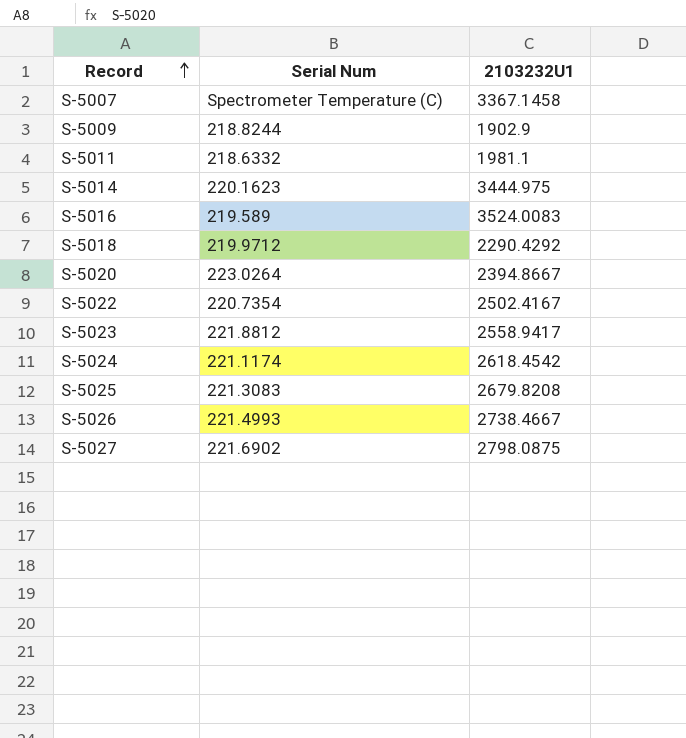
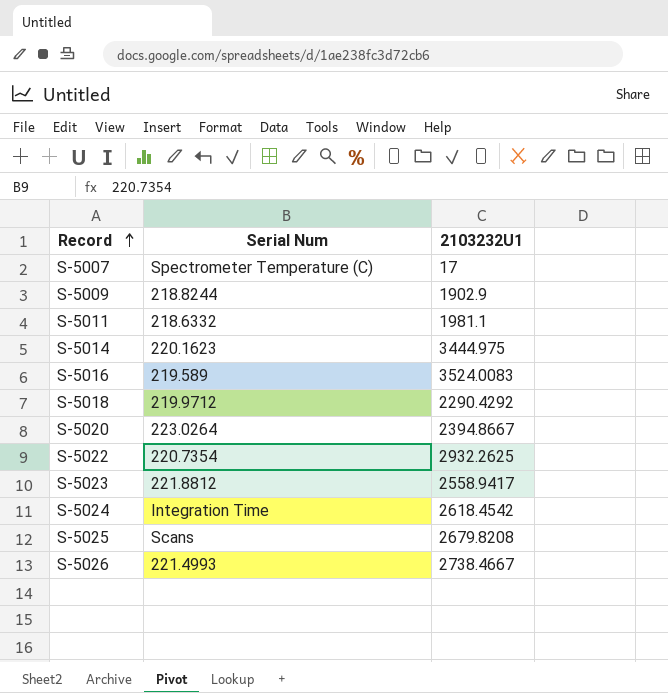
row S-5027: 221.6902 | 2798.0875 -> none
S-5007 | 2103232U1: 3367.1458 -> 17
S-5022 | 2103232U1: 2502.4167 -> 2932.2625
S-5024 | Serial Num: 221.1174 -> Integration Time
S-5025 | Serial Num: 221.3083 -> Scans

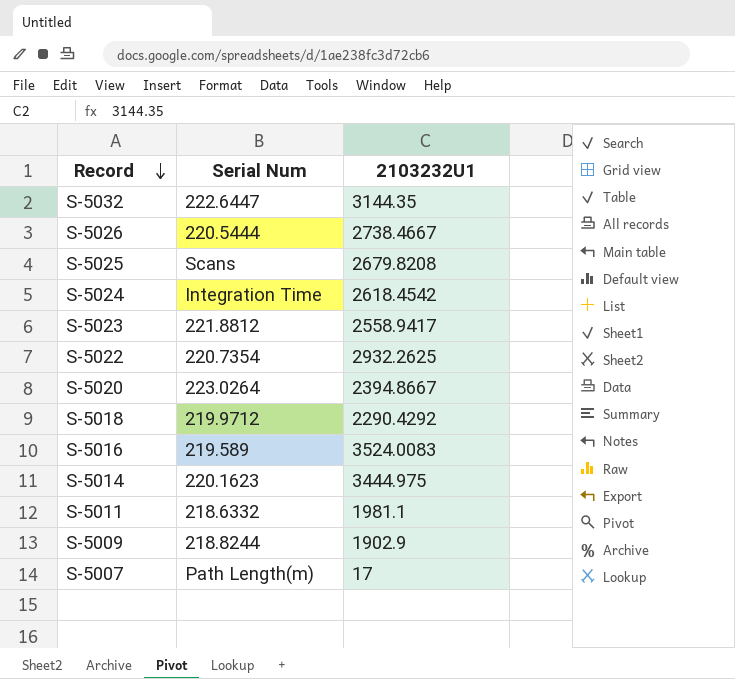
row order: Record ascending -> Record descending
row S-5032: none -> 222.6447 | 3144.35
S-5026 | Serial Num: 221.4993 -> 220.5444
S-5007 | Serial Num: Spectrometer Temperature (C) -> Path Length(m)

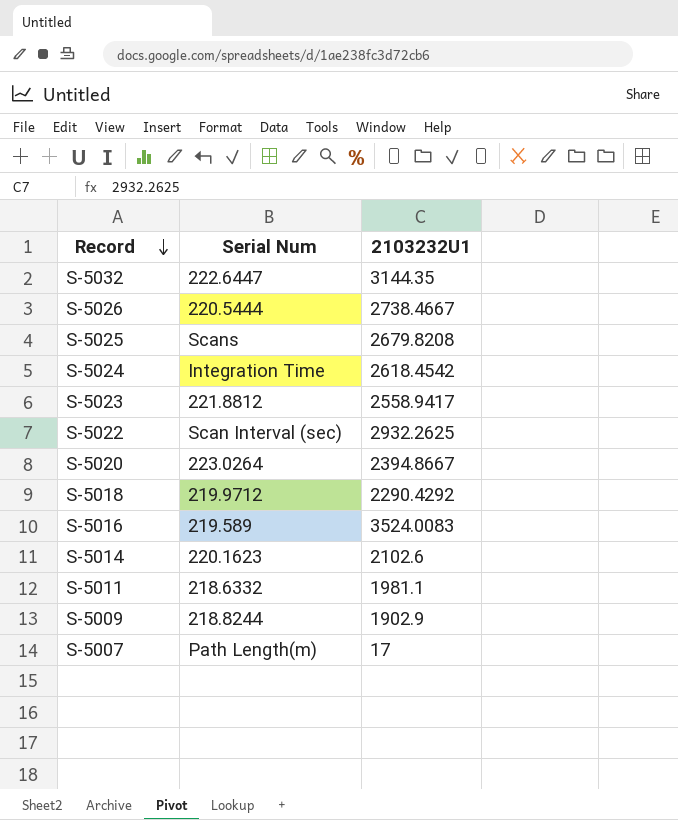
S-5022 | Serial Num: 220.7354 -> Scan Interval (sec)
S-5014 | 2103232U1: 3444.975 -> 2102.6

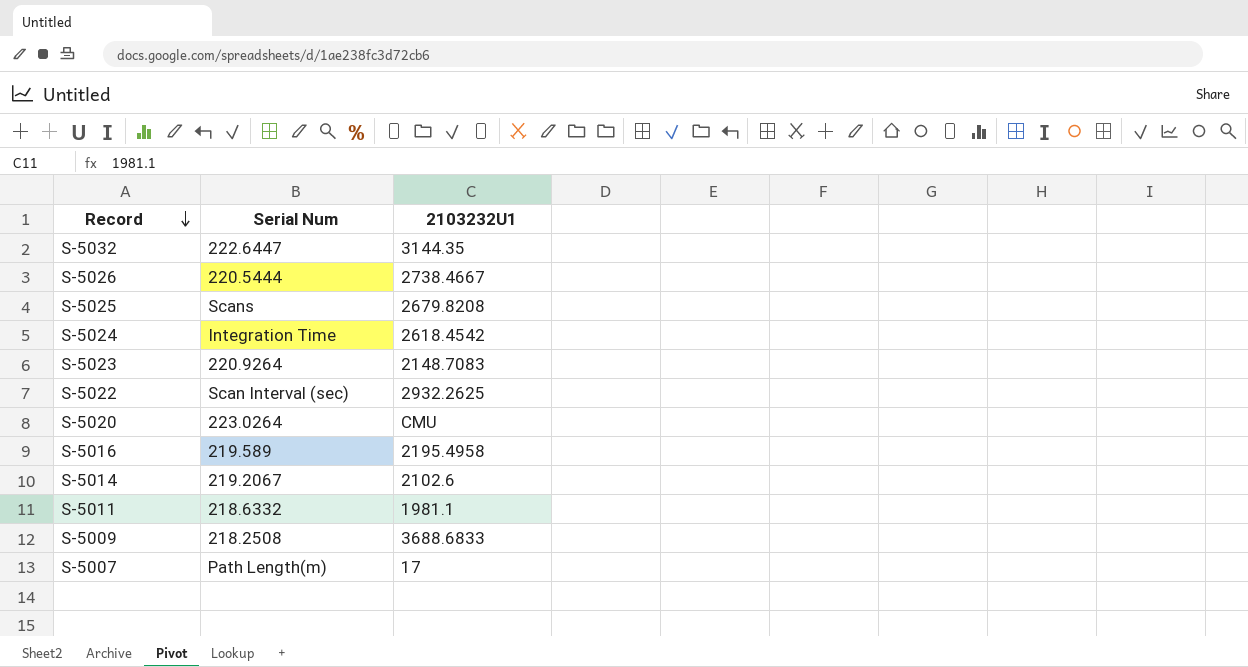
row S-5018: 219.9712 | 2290.4292 -> none
S-5023 | Serial Num: 221.8812 -> 220.9264
S-5023 | 2103232U1: 2558.9417 -> 2148.7083
S-5020 | 2103232U1: 2394.8667 -> CMU
S-5016 | 2103232U1: 3524.0083 -> 2195.4958
S-5014 | Serial Num: 220.1623 -> 219.2067
S-5009 | Serial Num: 218.8244 -> 218.2508
S-5009 | 2103232U1: 1902.9 -> 3688.6833

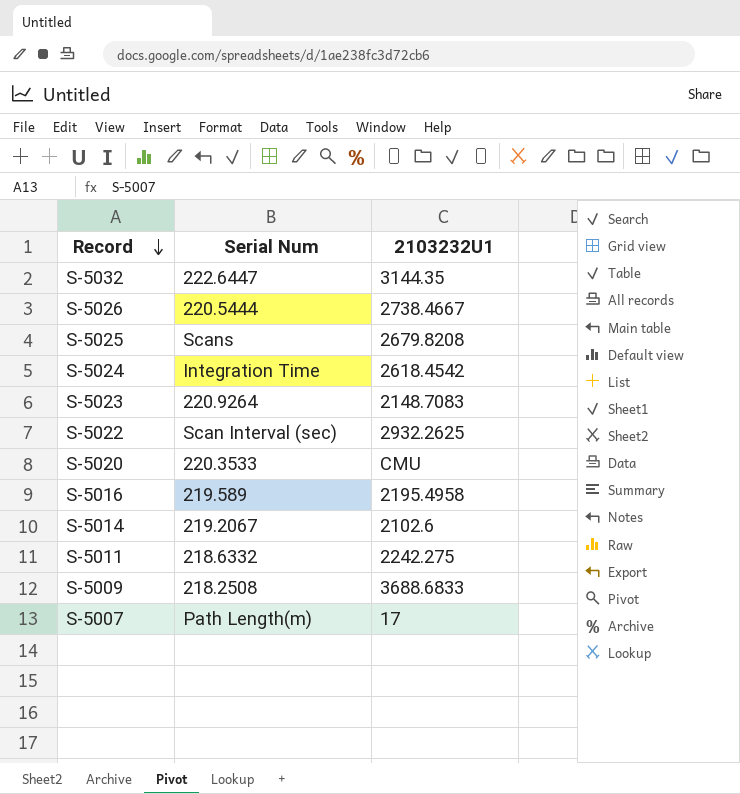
S-5020 | Serial Num: 223.0264 -> 220.3533
S-5011 | 2103232U1: 1981.1 -> 2242.275

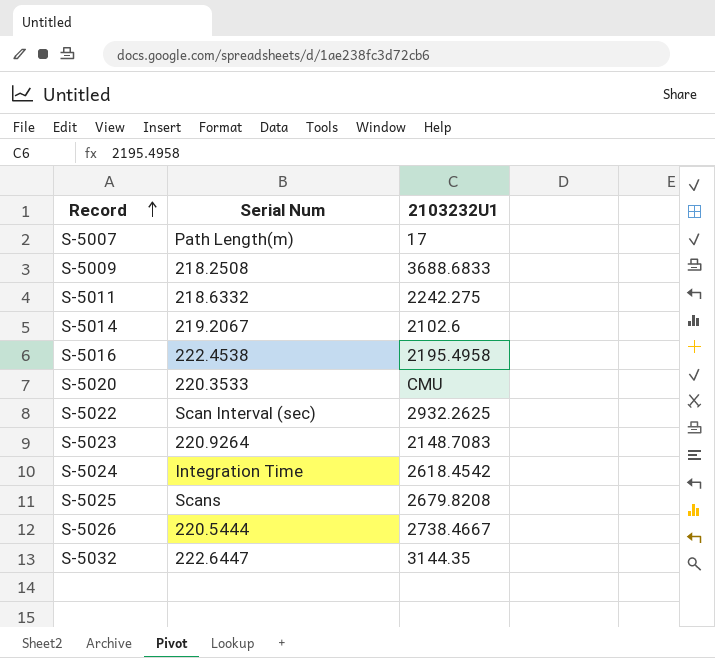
row order: Record descending -> Record ascending
S-5016 | Serial Num: 219.589 -> 222.4538

